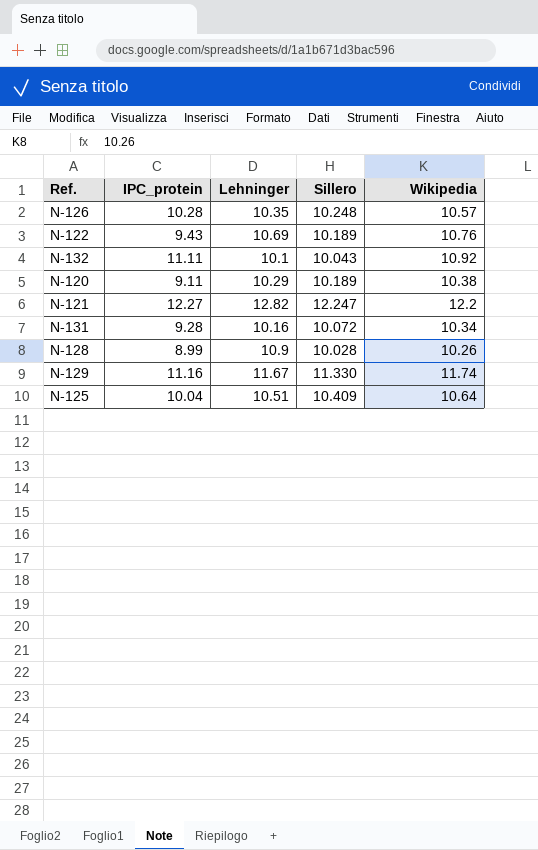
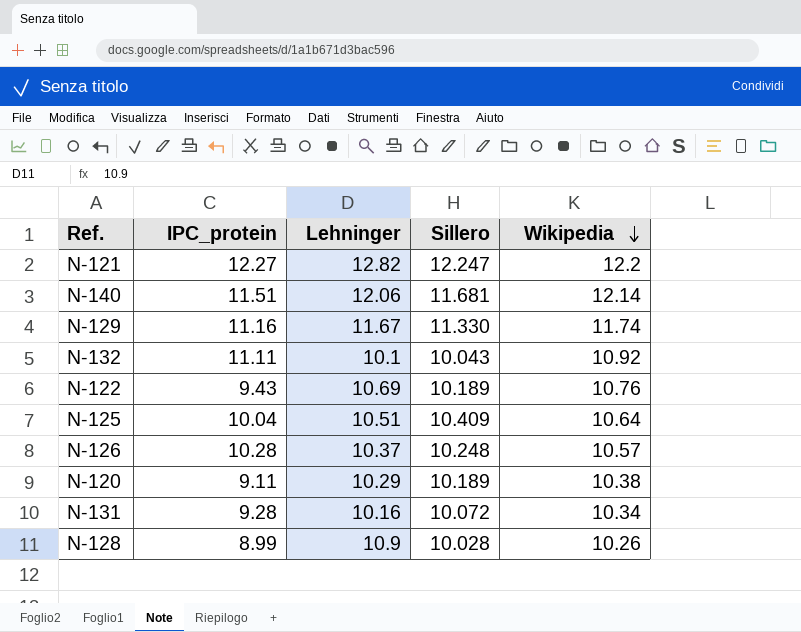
row order: none -> Wikipedia descending
row N-140: none -> 11.51 | 12.06 | 11.681 | 12.14
N-126 | Lehninger: 10.35 -> 10.37

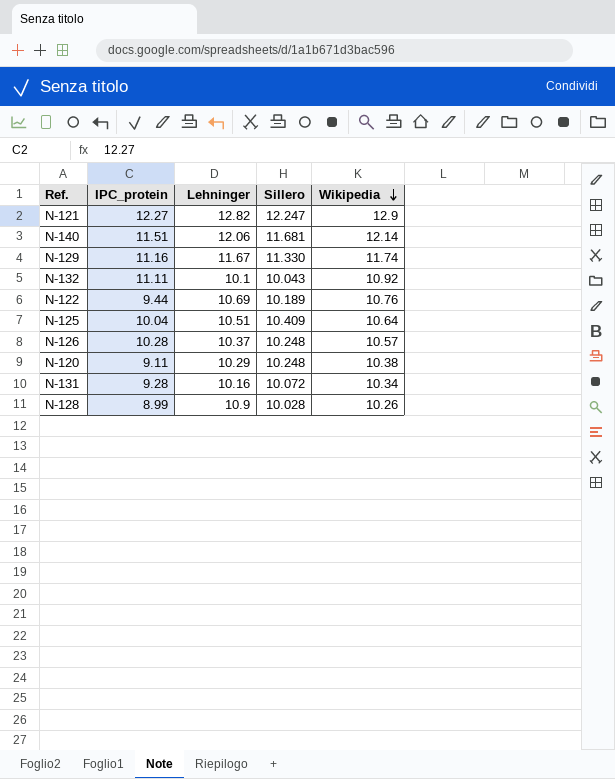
N-121 | Wikipedia: 12.2 -> 12.9
N-122 | IPC_protein: 9.43 -> 9.44
N-120 | Sillero: 10.189 -> 10.248

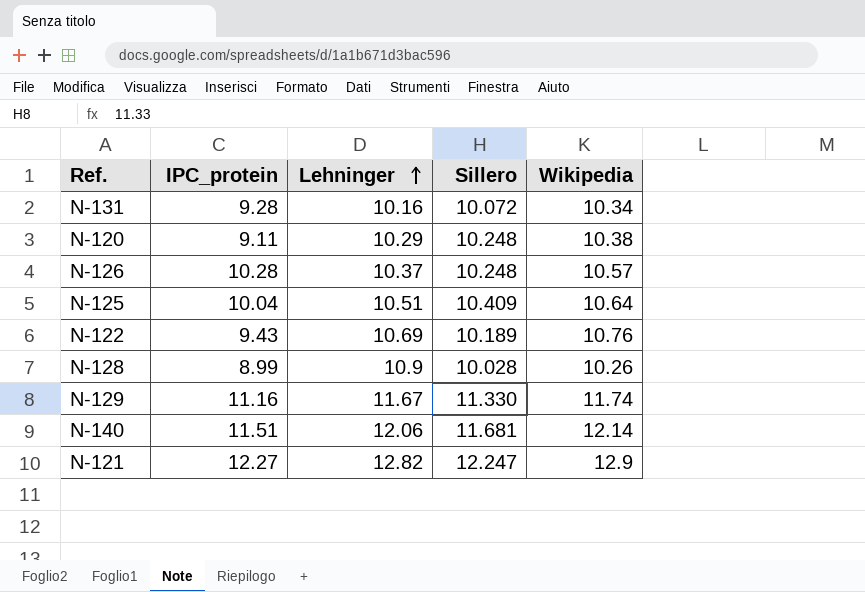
row order: Wikipedia descending -> Lehninger ascending
row N-132: 11.11 | 10.1 | 10.043 | 10.92 -> none
N-122 | IPC_protein: 9.44 -> 9.43

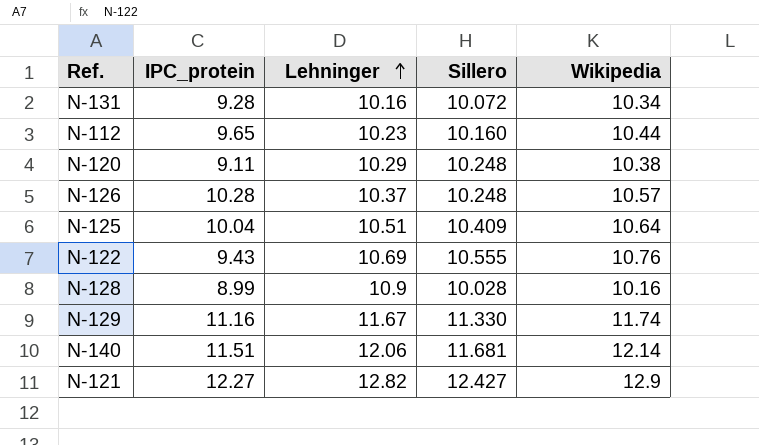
row N-112: none -> 9.65 | 10.23 | 10.160 | 10.44
N-122 | Sillero: 10.189 -> 10.555
N-128 | Wikipedia: 10.26 -> 10.16
N-121 | Sillero: 12.247 -> 12.427

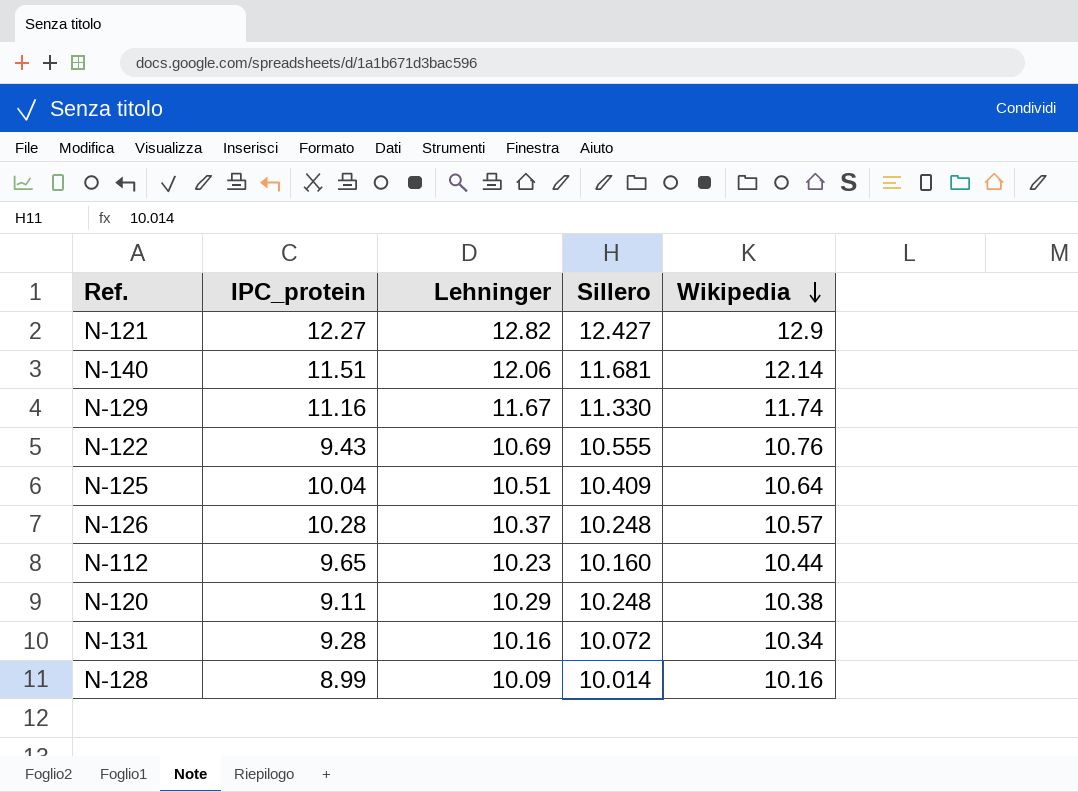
row order: Lehninger ascending -> Wikipedia descending
N-128 | Lehninger: 10.9 -> 10.09
N-128 | Sillero: 10.028 -> 10.014

